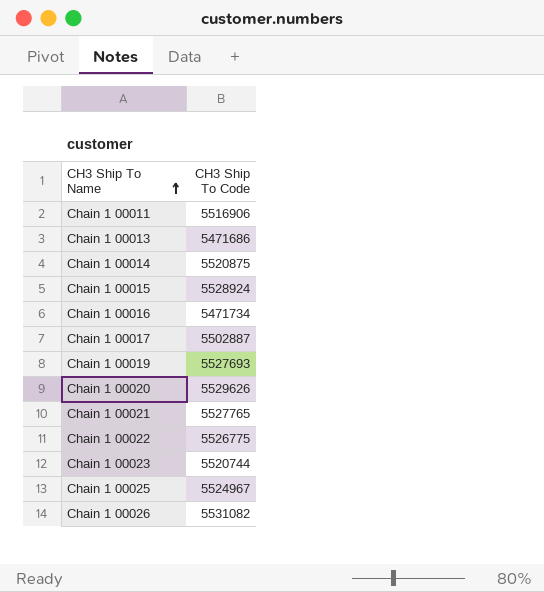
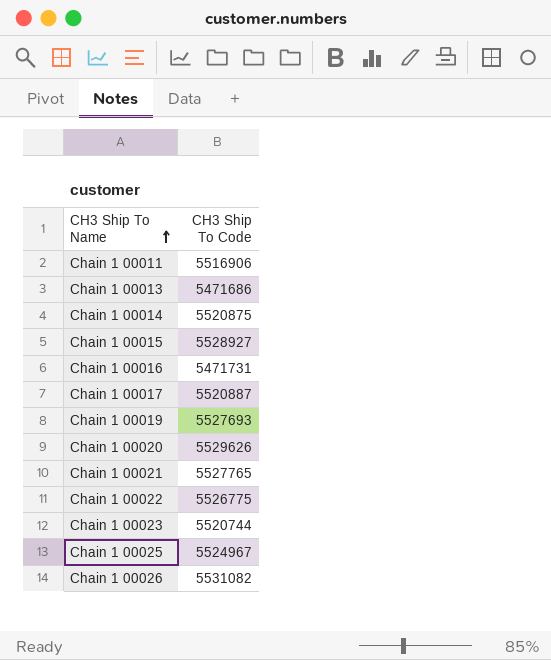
Chain 1 00015 | CH3 Ship To Code: 5528924 -> 5528927
Chain 1 00016 | CH3 Ship To Code: 5471734 -> 5471731
Chain 1 00017 | CH3 Ship To Code: 5502887 -> 5520887

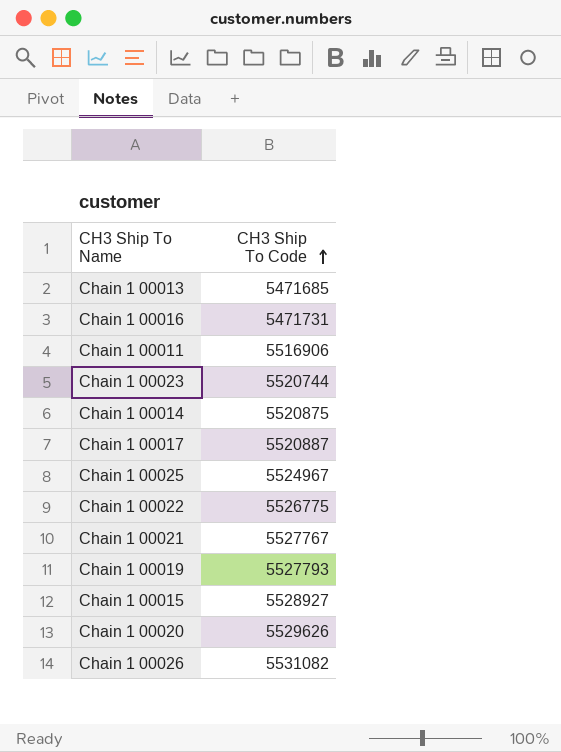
row order: CH3 Ship To Name ascending -> CH3 Ship To Code ascending
Chain 1 00013 | CH3 Ship To Code: 5471686 -> 5471685
Chain 1 00021 | CH3 Ship To Code: 5527765 -> 5527767
Chain 1 00019 | CH3 Ship To Code: 5527693 -> 5527793

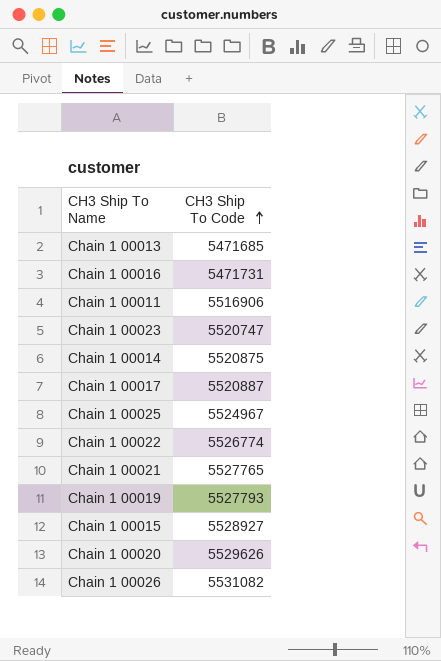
Chain 1 00023 | CH3 Ship To Code: 5520744 -> 5520747
Chain 1 00022 | CH3 Ship To Code: 5526775 -> 5526774
Chain 1 00021 | CH3 Ship To Code: 5527767 -> 5527765

